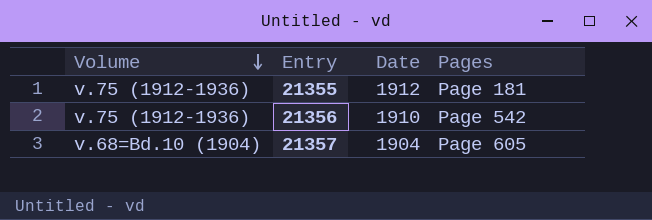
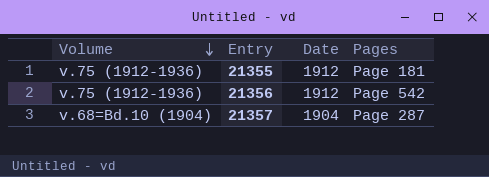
21356 | Date: 1910 -> 1912
21357 | Pages: Page 605 -> Page 287

